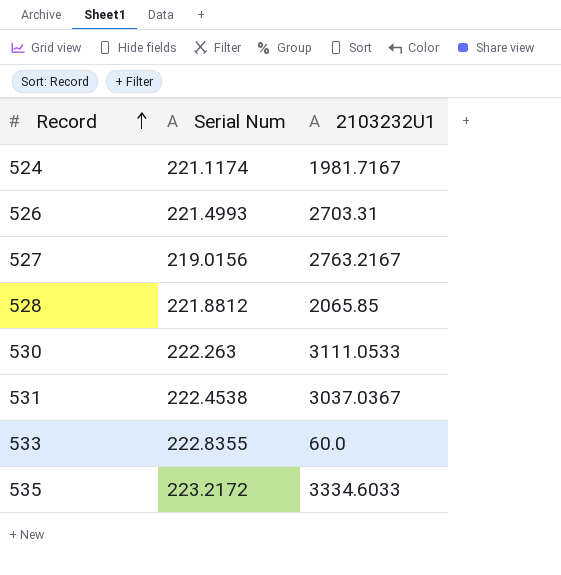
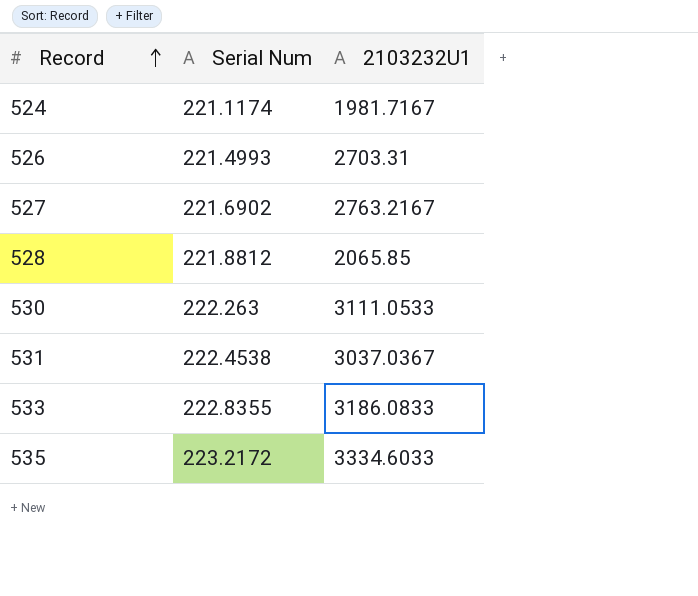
527 | Serial Num: 219.0156 -> 221.6902
533 | 2103232U1: 60.0 -> 3186.0833

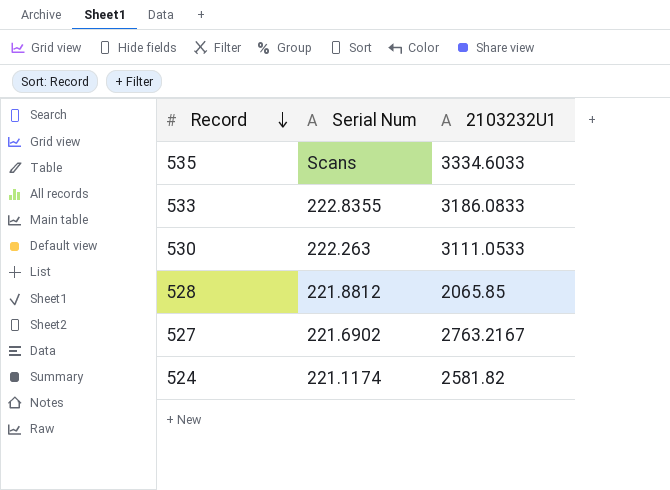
row order: Record ascending -> Record descending
row 526: 221.4993 | 2703.31 -> none
row 531: 222.4538 | 3037.0367 -> none
535 | Serial Num: 223.2172 -> Scans
524 | 2103232U1: 1981.7167 -> 2581.82

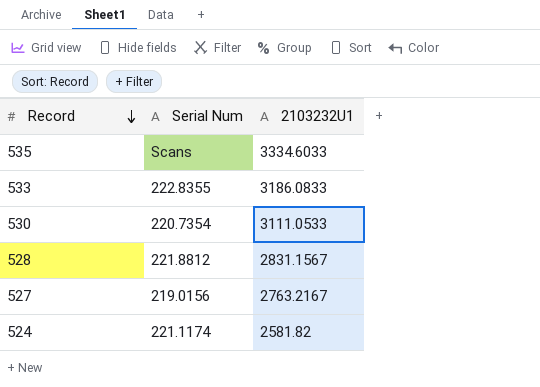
530 | Serial Num: 222.263 -> 220.7354
528 | 2103232U1: 2065.85 -> 2831.1567
527 | Serial Num: 221.6902 -> 219.0156

